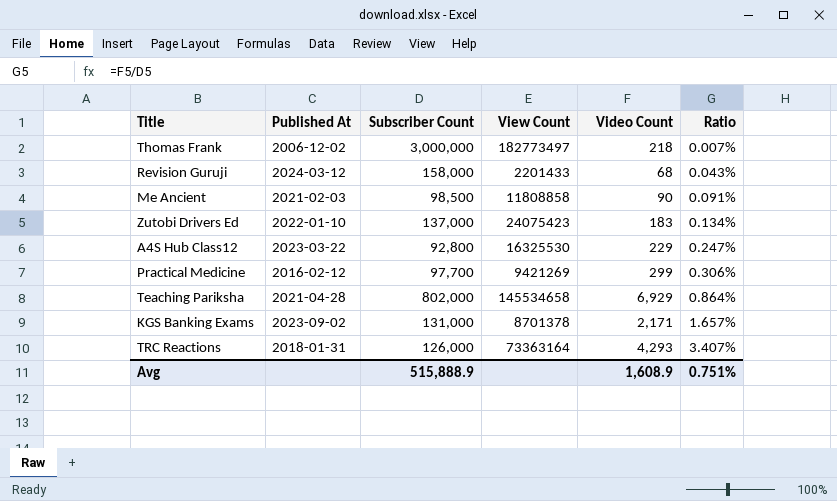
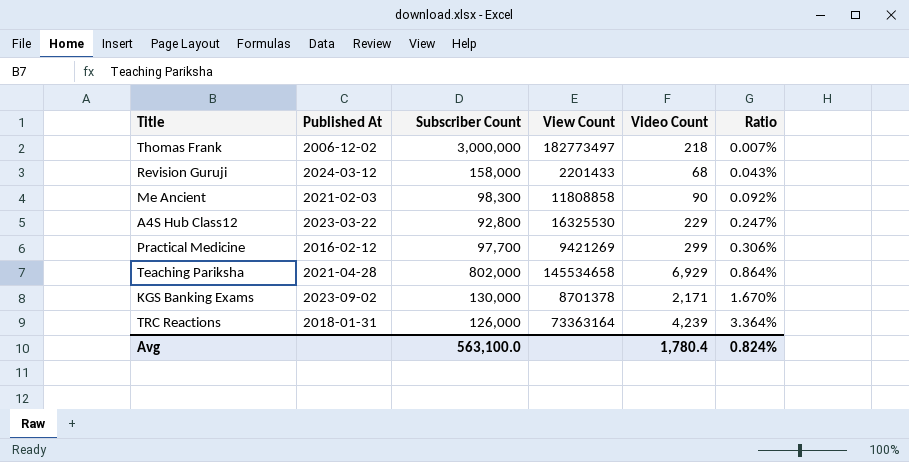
row Zutobi Drivers Ed: 2022-01-10 | 137,000 | 24075423 | 183 | 0.134% -> none
Me Ancient | Subscriber Count: 98,500 -> 98,300
Me Ancient | Ratio: 0.091% -> 0.092%
KGS Banking Exams | Subscriber Count: 131,000 -> 130,000
KGS Banking Exams | Ratio: 1.657% -> 1.670%
TRC Reactions | Video Count: 4,293 -> 4,239
TRC Reactions | Ratio: 3.407% -> 3.364%
Avg | Subscriber Count: 515,888.9 -> 563,100.0
Avg | Video Count: 1,608.9 -> 1,780.4
Avg | Ratio: 0.751% -> 0.824%

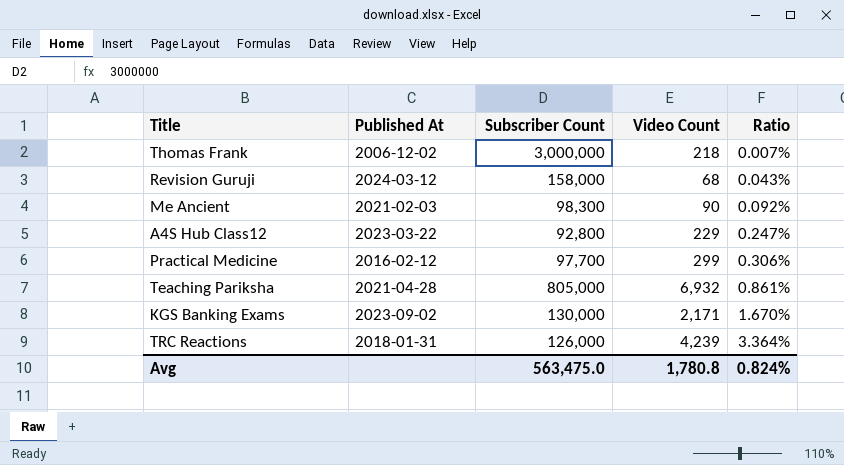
column View Count | position: 4 -> none
Teaching Pariksha | Subscriber Count: 802,000 -> 805,000
Teaching Pariksha | Video Count: 6,929 -> 6,932
Teaching Pariksha | Ratio: 0.864% -> 0.861%
Avg | Subscriber Count: 563,100.0 -> 563,475.0
Avg | Video Count: 1,780.4 -> 1,780.8

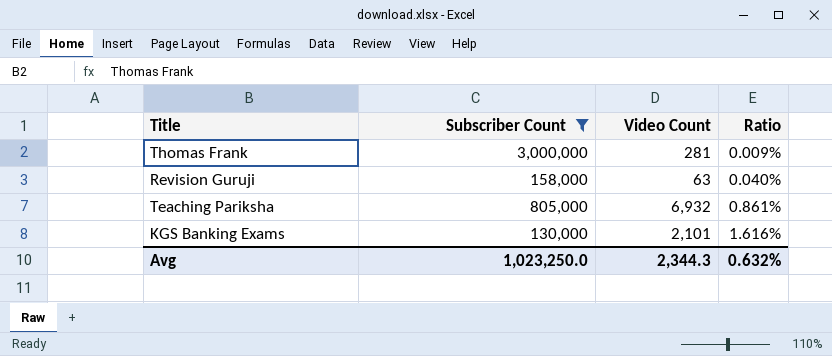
filter: none -> Subscriber Count >= 130,000
column Published At | position: 2 -> none
Thomas Frank | Video Count: 218 -> 281
Thomas Frank | Ratio: 0.007% -> 0.009%
Revision Guruji | Video Count: 68 -> 63
Revision Guruji | Ratio: 0.043% -> 0.040%
KGS Banking Exams | Video Count: 2,171 -> 2,101
KGS Banking Exams | Ratio: 1.670% -> 1.616%
Avg | Subscriber Count: 563,475.0 -> 1,023,250.0
Avg | Video Count: 1,780.8 -> 2,344.3
Avg | Ratio: 0.824% -> 0.632%

